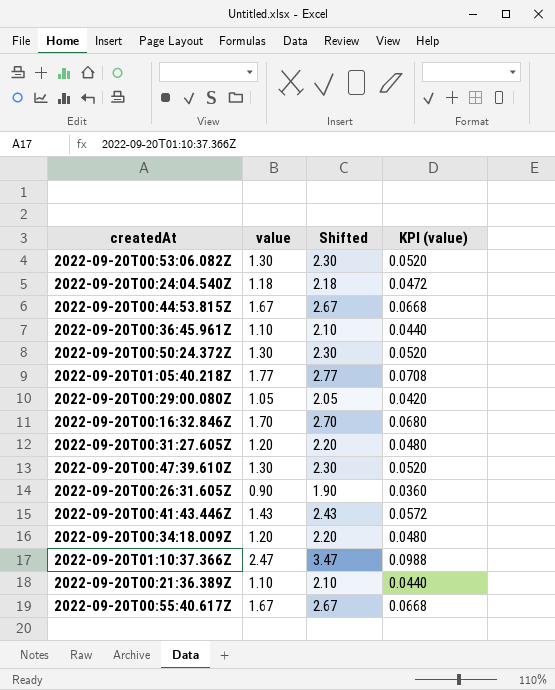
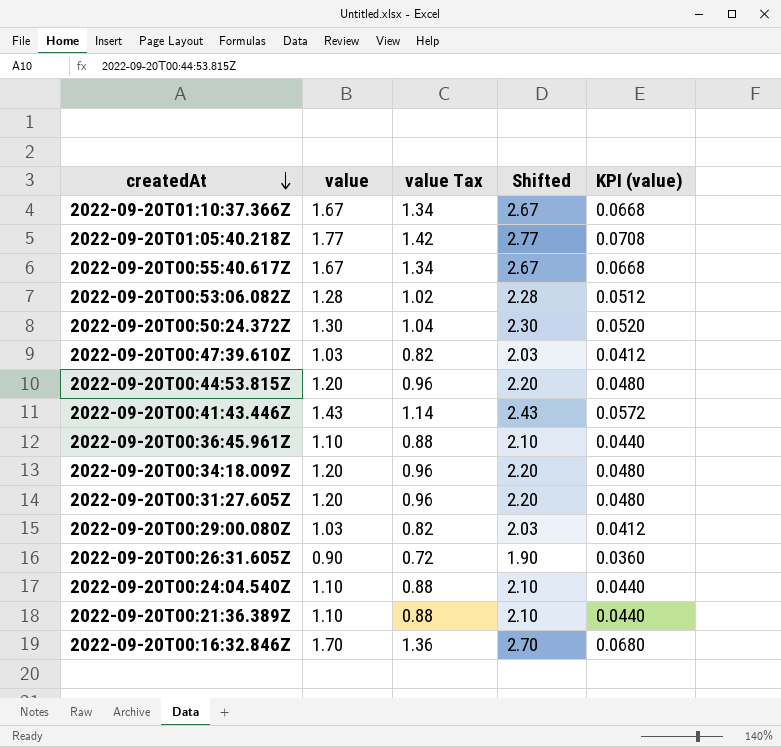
row order: none -> createdAt descending
column value Tax | formula: none -> [value] * 0.8
2022-09-20T01:10:37.366Z | value: 2.47 -> 1.67
2022-09-20T01:10:37.366Z | Shifted: 3.47 -> 2.67
2022-09-20T01:10:37.366Z | KPI (value): 0.0988 -> 0.0668
2022-09-20T00:53:06.082Z | value: 1.30 -> 1.28
2022-09-20T00:53:06.082Z | Shifted: 2.30 -> 2.28
2022-09-20T00:53:06.082Z | KPI (value): 0.0520 -> 0.0512
2022-09-20T00:47:39.610Z | value: 1.30 -> 1.03
2022-09-20T00:47:39.610Z | Shifted: 2.30 -> 2.03
2022-09-20T00:47:39.610Z | KPI (value): 0.0520 -> 0.0412
2022-09-20T00:44:53.815Z | value: 1.67 -> 1.20
2022-09-20T00:44:53.815Z | Shifted: 2.67 -> 2.20
2022-09-20T00:44:53.815Z | KPI (value): 0.0668 -> 0.0480
2022-09-20T00:29:00.080Z | value: 1.05 -> 1.03
2022-09-20T00:29:00.080Z | Shifted: 2.05 -> 2.03
2022-09-20T00:29:00.080Z | KPI (value): 0.0420 -> 0.0412
2022-09-20T00:24:04.540Z | value: 1.18 -> 1.10
2022-09-20T00:24:04.540Z | Shifted: 2.18 -> 2.10
2022-09-20T00:24:04.540Z | KPI (value): 0.0472 -> 0.0440

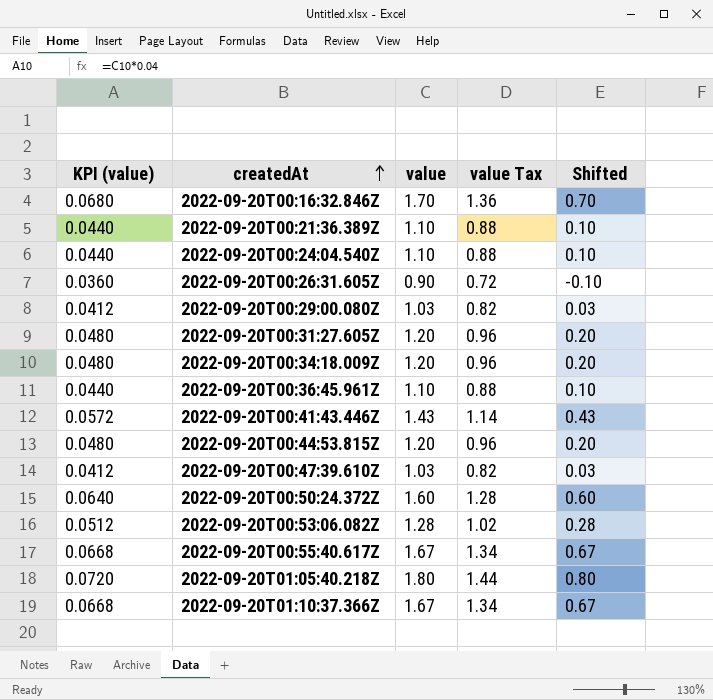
row order: createdAt descending -> createdAt ascending
column KPI (value) | position: 5 -> 1
column Shifted | formula: [value] + 1 -> [value] - 1
2022-09-20T00:50:24.372Z | KPI (value): 0.0520 -> 0.0640
2022-09-20T00:50:24.372Z | value: 1.30 -> 1.60
2022-09-20T00:50:24.372Z | value Tax: 1.04 -> 1.28
2022-09-20T01:05:40.218Z | KPI (value): 0.0708 -> 0.0720
2022-09-20T01:05:40.218Z | value: 1.77 -> 1.80
2022-09-20T01:05:40.218Z | value Tax: 1.42 -> 1.44

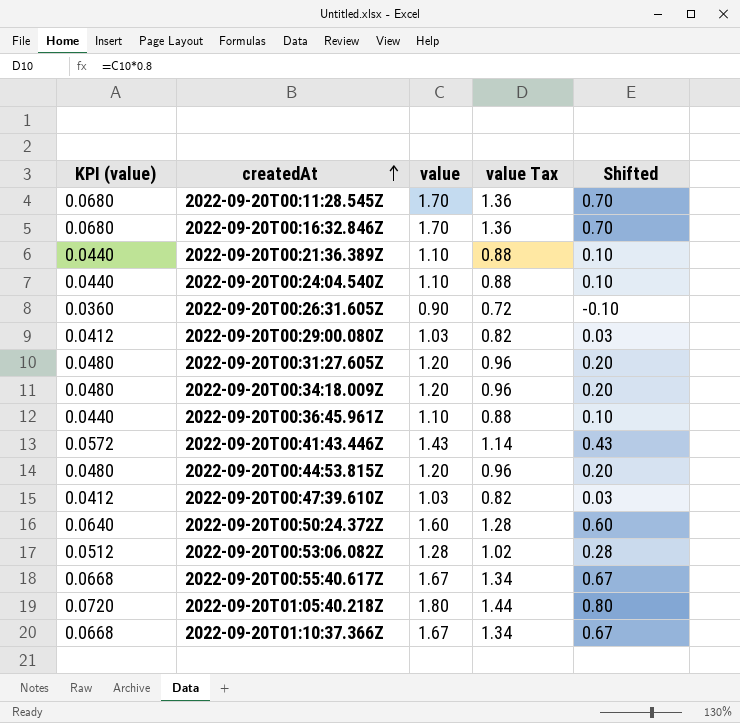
row 2022-09-20T00:11:28.545Z: none -> 0.0680 | 1.70 | 1.36 | 0.70

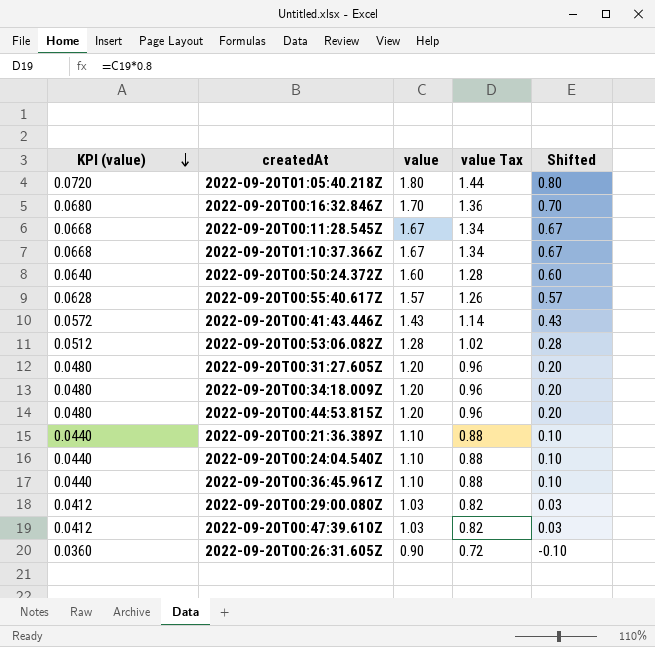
row order: createdAt ascending -> KPI (value) descending
2022-09-20T00:11:28.545Z | KPI (value): 0.0680 -> 0.0668
2022-09-20T00:11:28.545Z | value: 1.70 -> 1.67
2022-09-20T00:11:28.545Z | value Tax: 1.36 -> 1.34
2022-09-20T00:11:28.545Z | Shifted: 0.70 -> 0.67
2022-09-20T00:55:40.617Z | KPI (value): 0.0668 -> 0.0628
2022-09-20T00:55:40.617Z | value: 1.67 -> 1.57
2022-09-20T00:55:40.617Z | value Tax: 1.34 -> 1.26
2022-09-20T00:55:40.617Z | Shifted: 0.67 -> 0.57

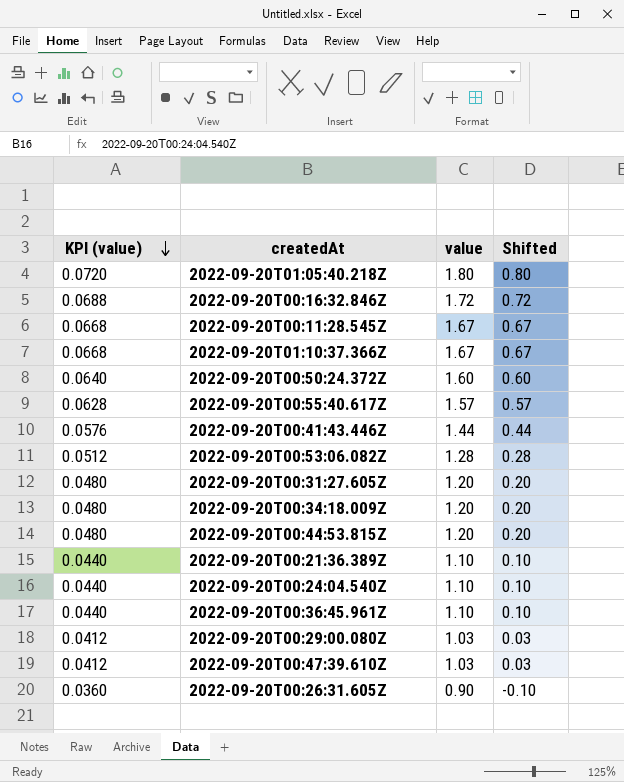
column value Tax | formula: [value] * 0.8 -> none
2022-09-20T00:16:32.846Z | KPI (value): 0.0680 -> 0.0688
2022-09-20T00:16:32.846Z | value: 1.70 -> 1.72
2022-09-20T00:16:32.846Z | Shifted: 0.70 -> 0.72
2022-09-20T00:41:43.446Z | KPI (value): 0.0572 -> 0.0576
2022-09-20T00:41:43.446Z | value: 1.43 -> 1.44
2022-09-20T00:41:43.446Z | Shifted: 0.43 -> 0.44

